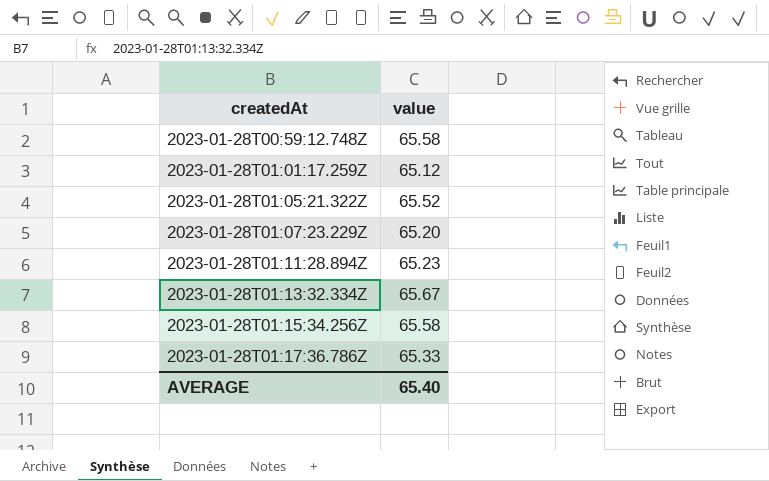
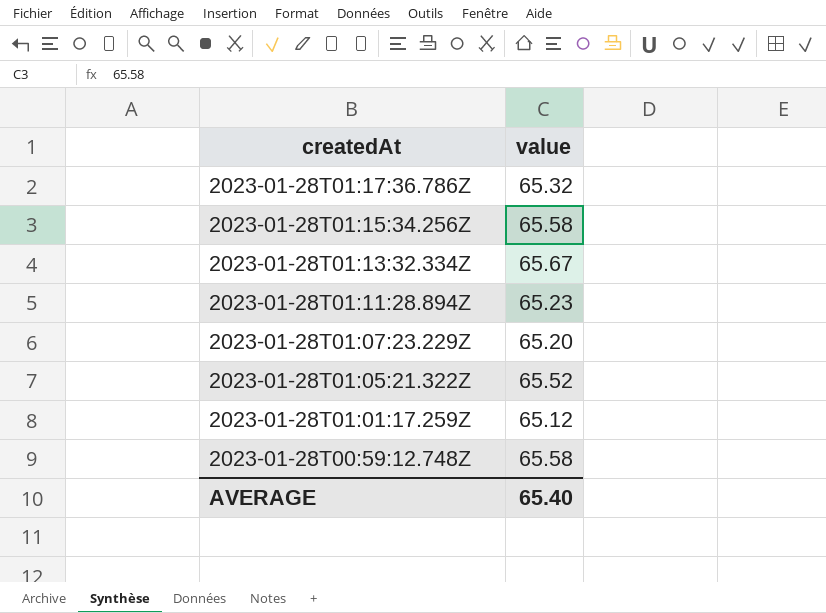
row order: createdAt ascending -> createdAt descending
2023-01-28T01:17:36.786Z | value: 65.33 -> 65.32

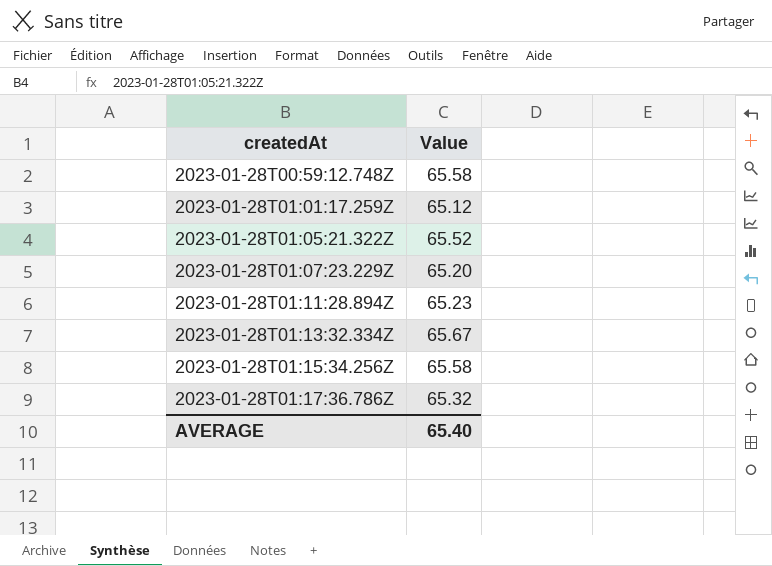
row order: createdAt descending -> createdAt ascending
column name: value -> Value

